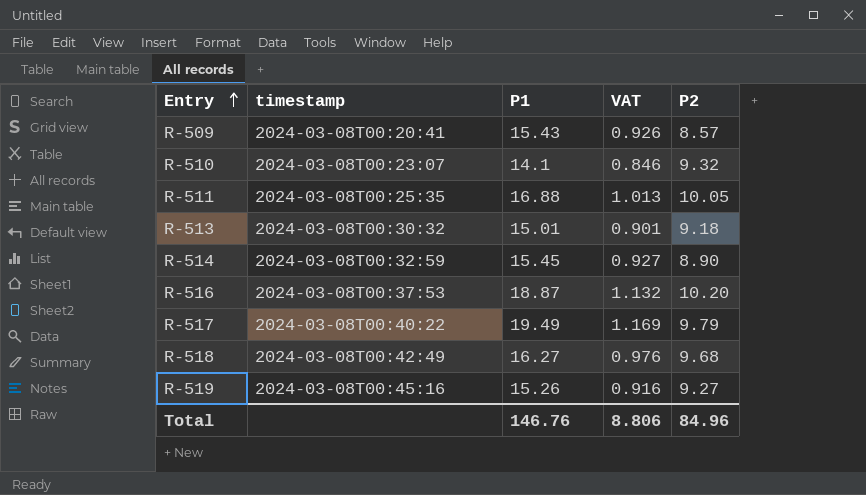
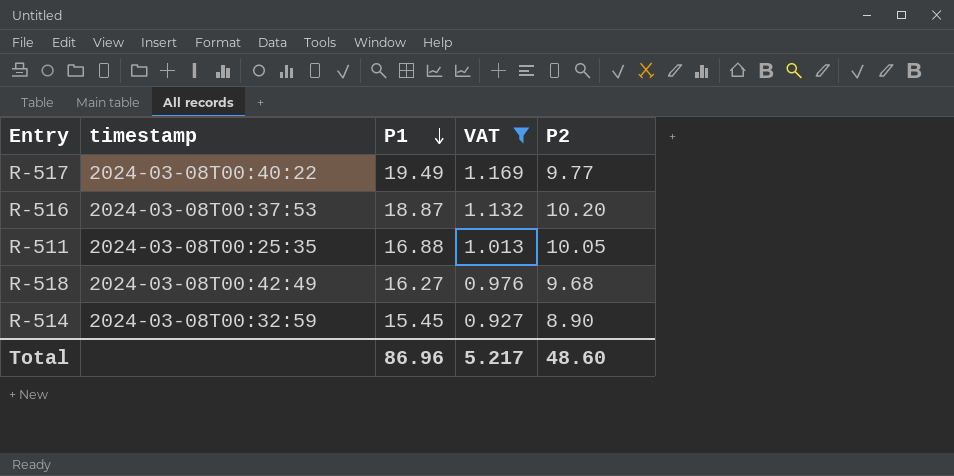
filter: none -> VAT >= 0.927
row order: Entry ascending -> P1 descending
R-517 | P2: 9.79 -> 9.77
Total | P1: 146.76 -> 86.96
Total | VAT: 8.806 -> 5.217
Total | P2: 84.96 -> 48.60

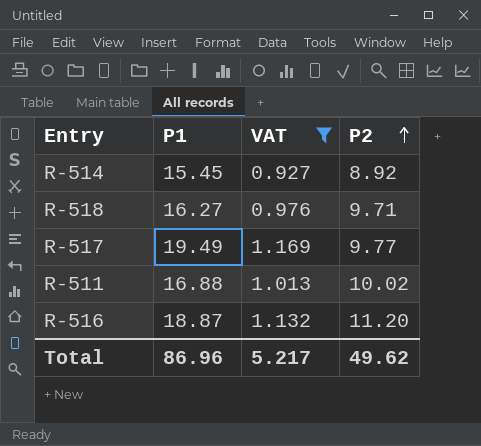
row order: P1 descending -> P2 ascending
column timestamp | position: 2 -> none
R-514 | P2: 8.90 -> 8.92
R-518 | P2: 9.68 -> 9.71
R-511 | P2: 10.05 -> 10.02
R-516 | P2: 10.20 -> 11.20
Total | P2: 48.60 -> 49.62

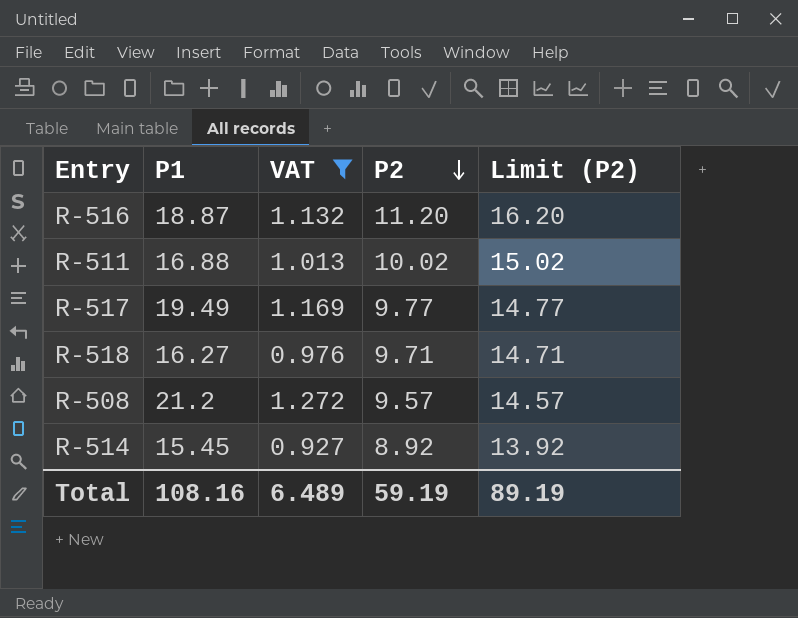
row order: P2 ascending -> P2 descending
column Limit (P2) | formula: none -> [P2] + 5
row R-508: none -> 21.2 | 1.272 | 9.57 | 14.57
Total | P1: 86.96 -> 108.16
Total | VAT: 5.217 -> 6.489
Total | P2: 49.62 -> 59.19

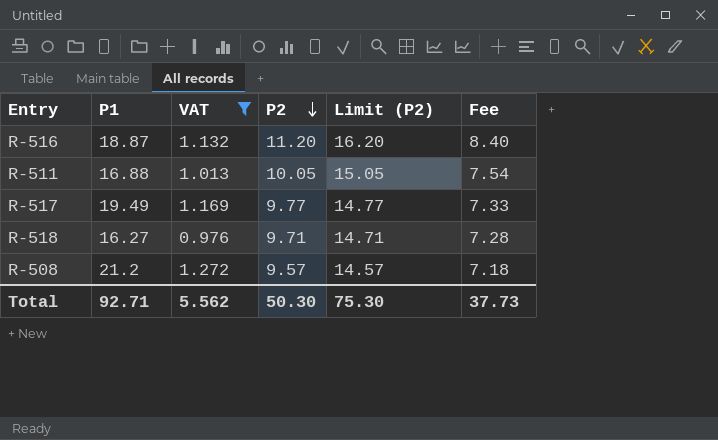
column Fee | formula: none -> [P2] * 0.75
row R-514: 15.45 | 0.927 | 8.92 | 13.92 -> none
R-511 | P2: 10.02 -> 10.05
R-511 | Limit (P2): 15.02 -> 15.05
Total | P1: 108.16 -> 92.71
Total | VAT: 6.489 -> 5.562
Total | P2: 59.19 -> 50.30
Total | Limit (P2): 89.19 -> 75.30

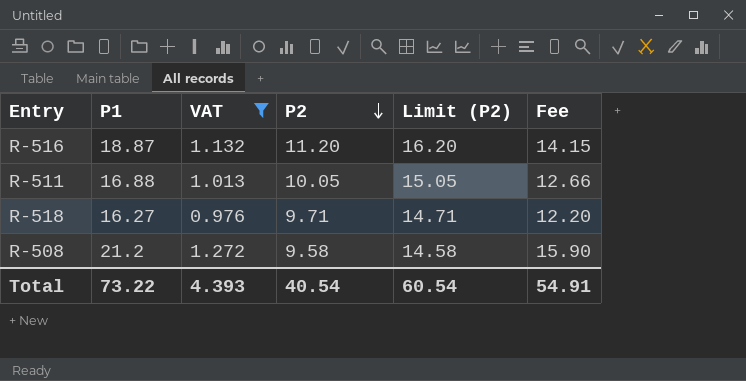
column Fee | formula: [P2] * 0.75 -> [P1] * 0.75
row R-517: 19.49 | 1.169 | 9.77 | 14.77 | 7.33 -> none
R-508 | P2: 9.57 -> 9.58
R-508 | Limit (P2): 14.57 -> 14.58
Total | P1: 92.71 -> 73.22
Total | VAT: 5.562 -> 4.393
Total | P2: 50.30 -> 40.54
Total | Limit (P2): 75.30 -> 60.54
Total | Fee: 37.73 -> 54.91

